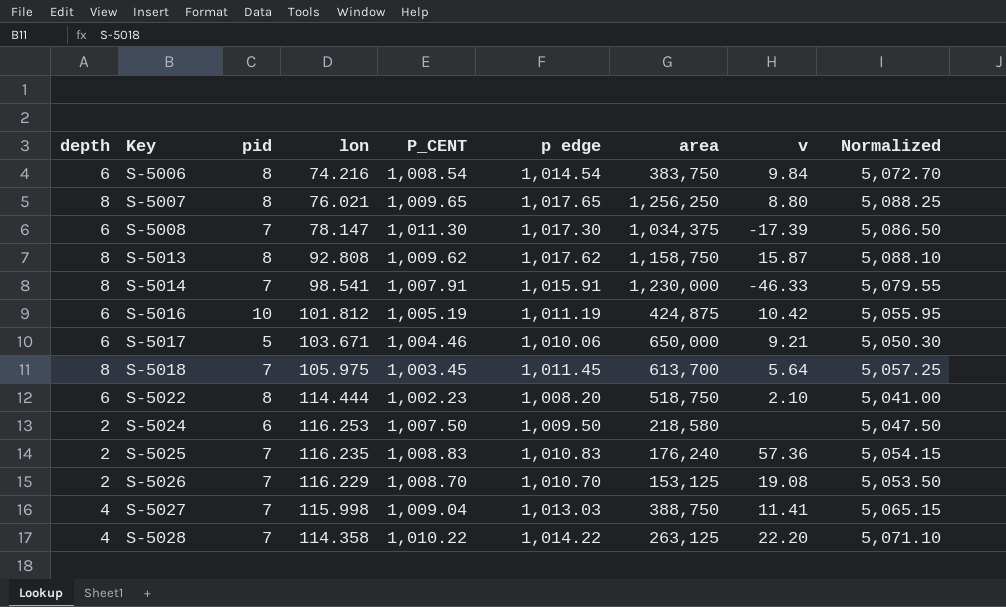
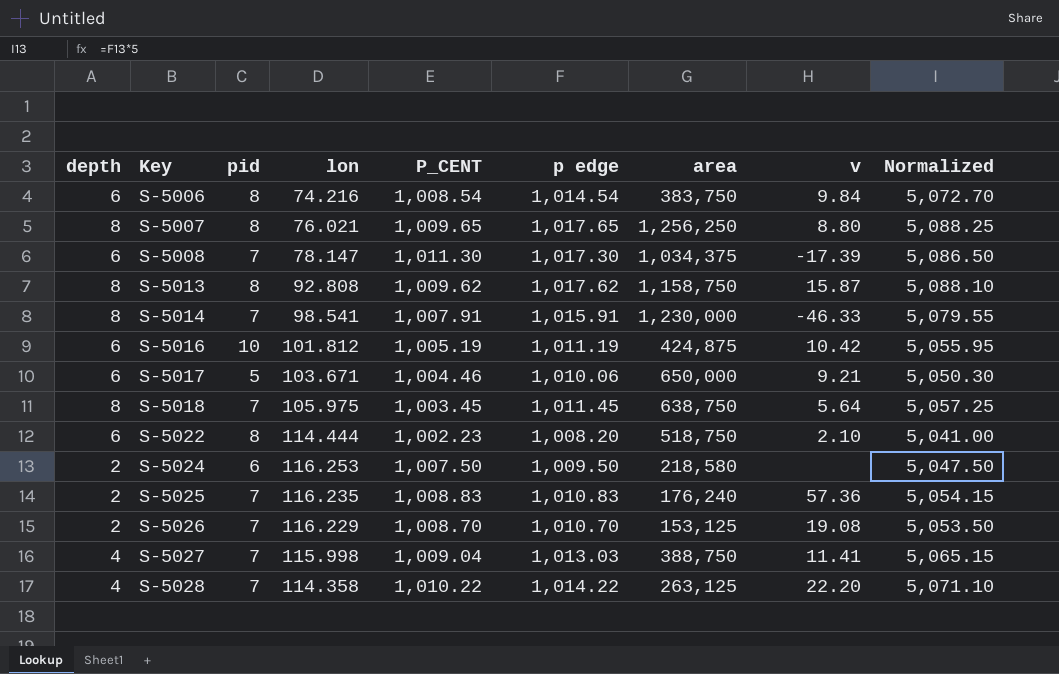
S-5018 | area: 613,700 -> 638,750

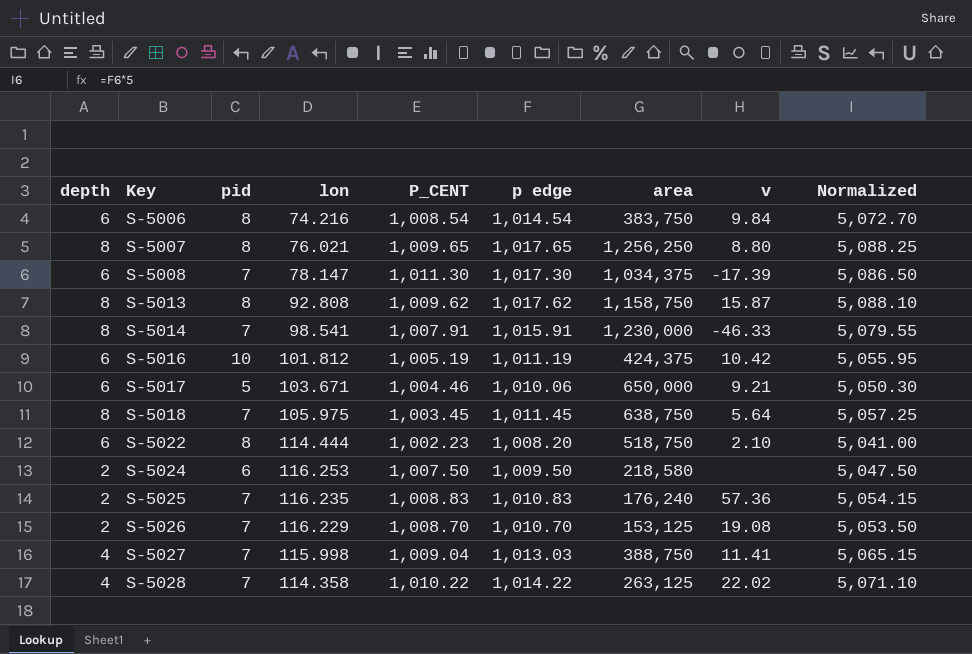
S-5016 | area: 424,875 -> 424,375
S-5028 | v: 22.20 -> 22.02

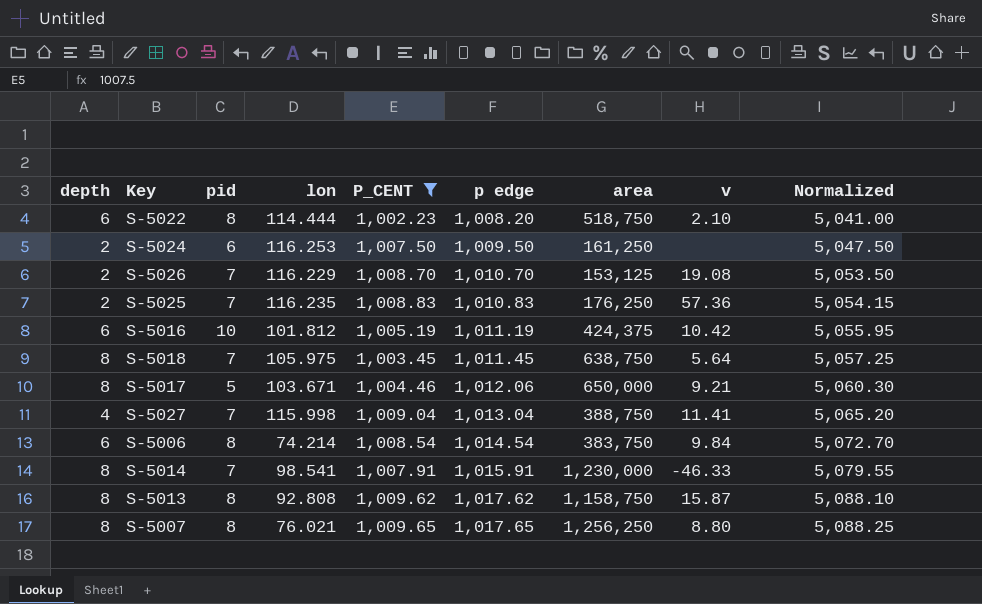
filter: none -> P_CENT <= 1,009.65
row order: Key ascending -> p edge ascending
S-5024 | area: 218,580 -> 161,250
S-5025 | area: 176,240 -> 176,250
S-5017 | depth: 6 -> 8
S-5017 | p edge: 1,010.06 -> 1,012.06
S-5017 | Normalized: 5,050.30 -> 5,060.30
S-5027 | p edge: 1,013.03 -> 1,013.04
S-5027 | Normalized: 5,065.15 -> 5,065.20
S-5006 | lon: 74.216 -> 74.214

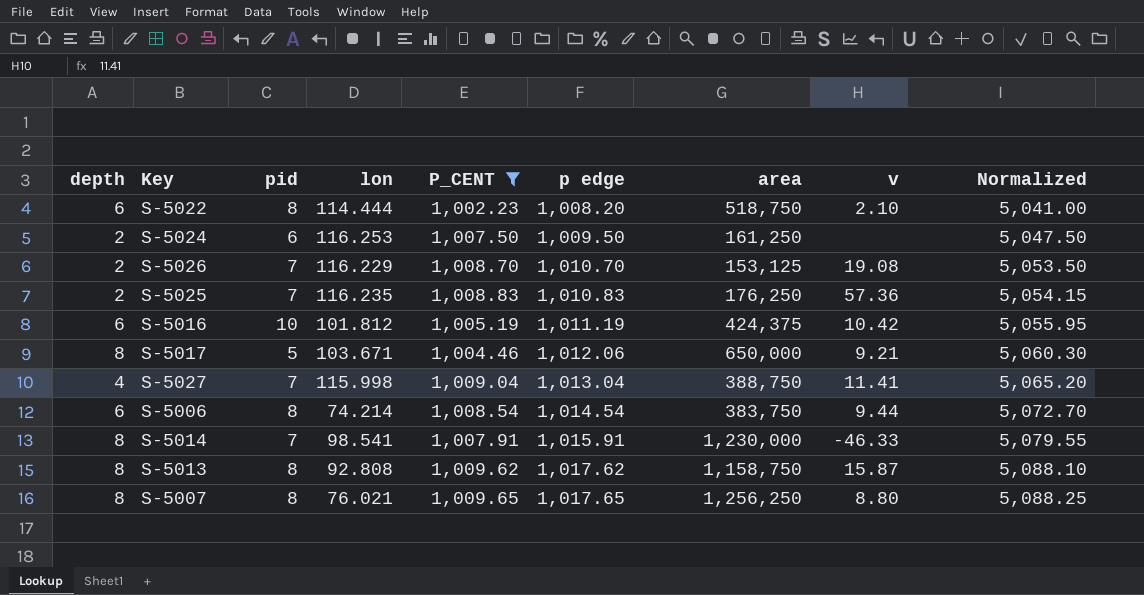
row S-5018: 8 | 7 | 105.975 | 1,003.45 | 1,011.45 | 638,750 | 5.64 | 5,057.25 -> none
S-5006 | v: 9.84 -> 9.44

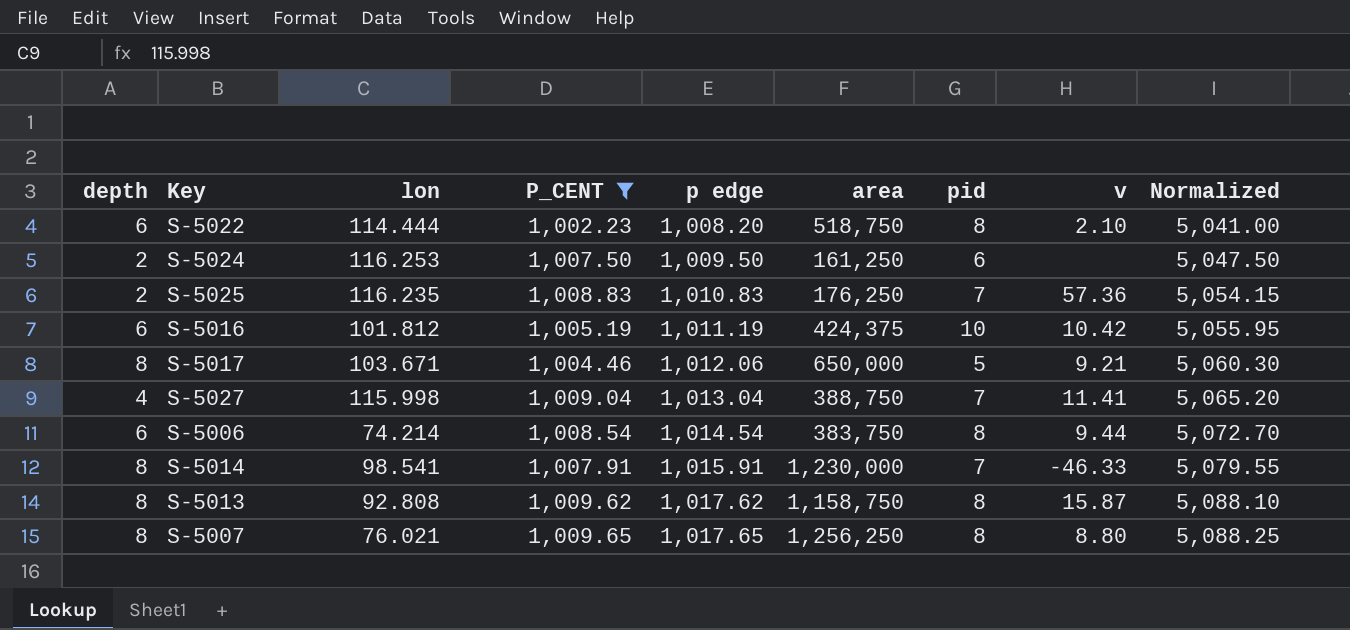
column pid | position: 3 -> 7
row S-5026: 2 | 7 | 116.229 | 1,008.70 | 1,010.70 | 153,125 | 19.08 | 5,053.50 -> none

